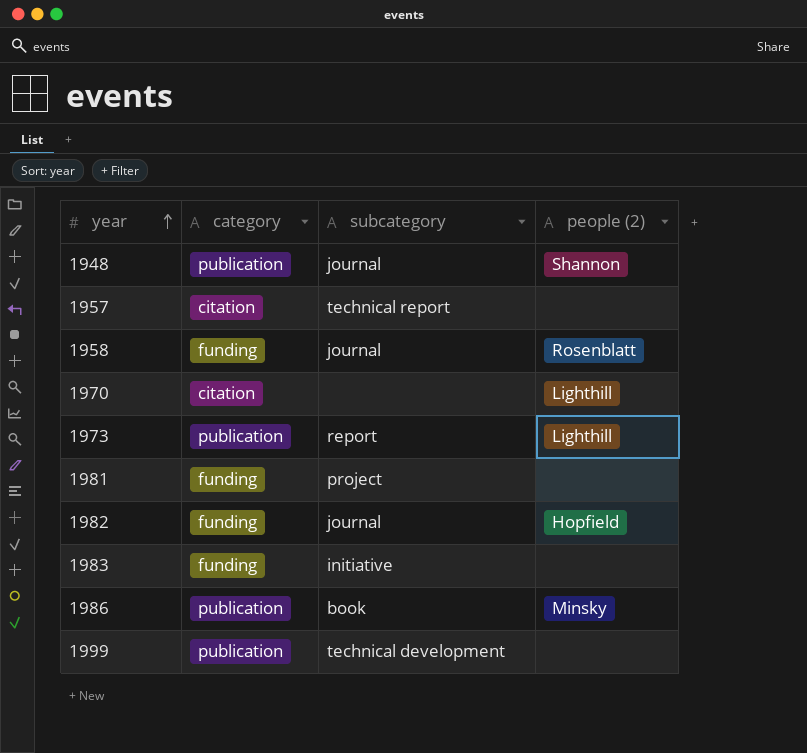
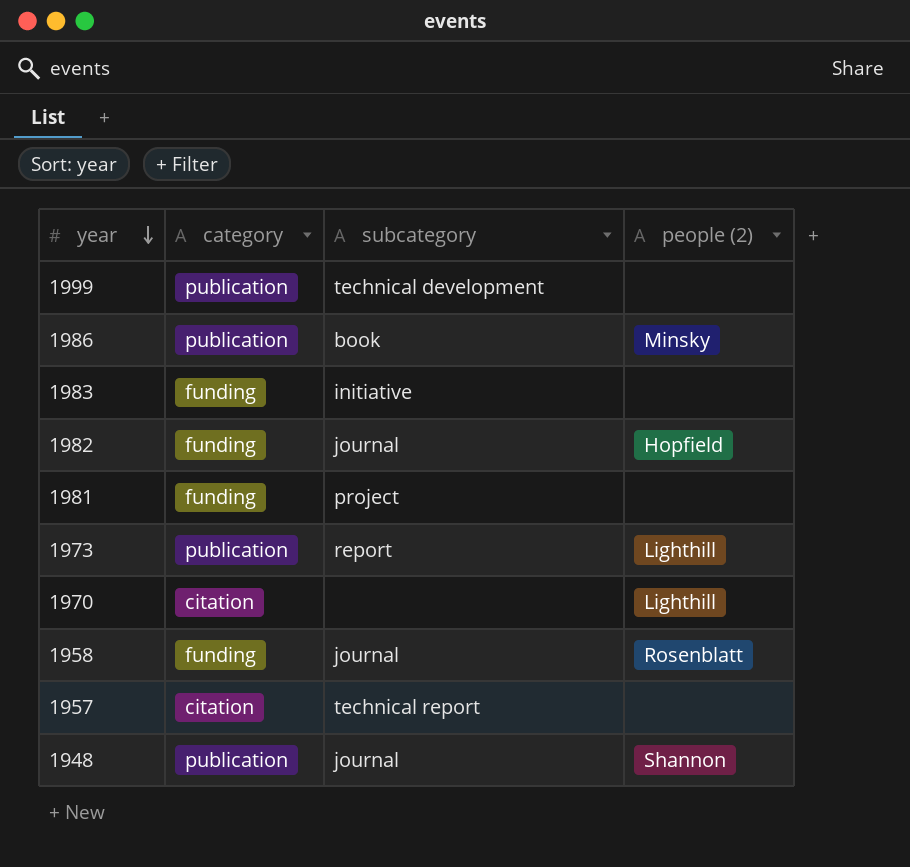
row order: year ascending -> year descending

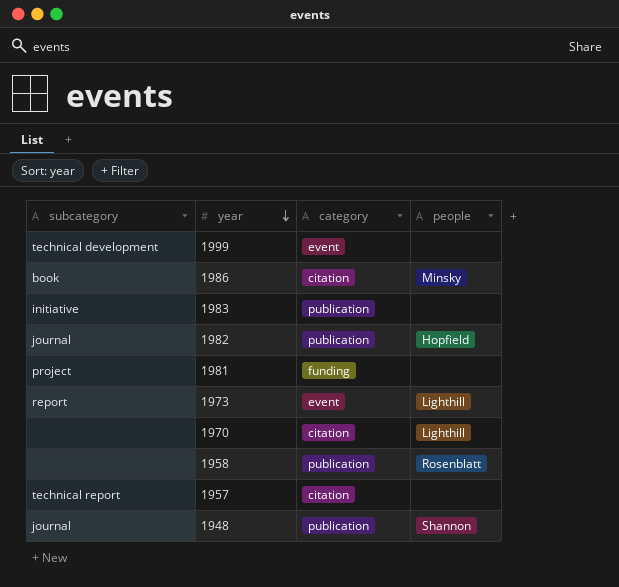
column subcategory | position: 3 -> 1
column name: people (2) -> people
1999 | category: publication -> event
1986 | category: publication -> citation
1983 | category: funding -> publication
1982 | category: funding -> publication
1973 | category: publication -> event
1958 | subcategory: journal -> none
1958 | category: funding -> publication

